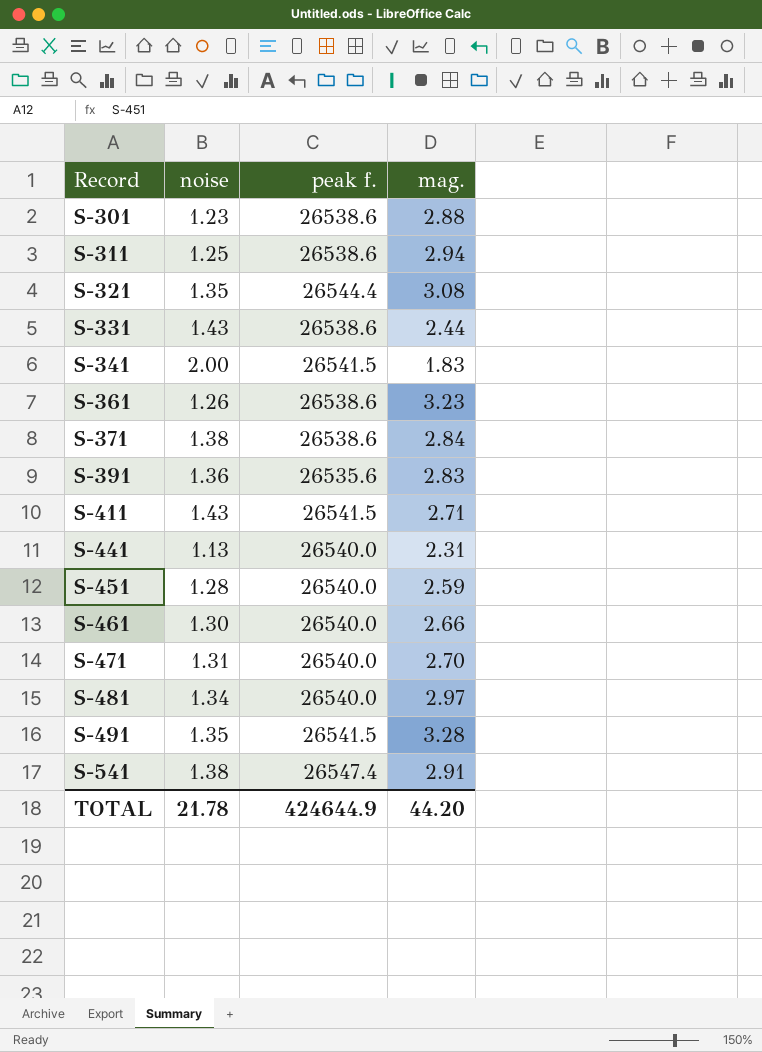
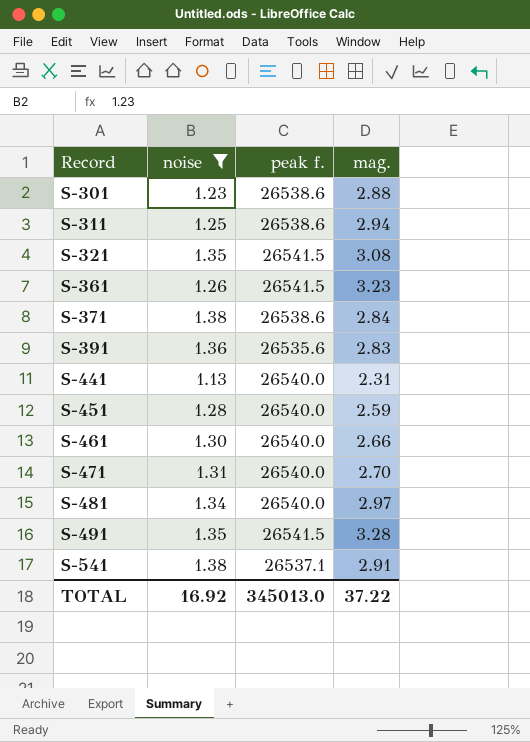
filter: none -> noise <= 1.38
S-321 | peak f.: 26544.4 -> 26541.5
S-361 | peak f.: 26538.6 -> 26541.5
S-541 | peak f.: 26547.4 -> 26537.1
TOTAL | noise: 21.78 -> 16.92
TOTAL | peak f.: 424644.9 -> 345013.0
TOTAL | mag.: 44.20 -> 37.22

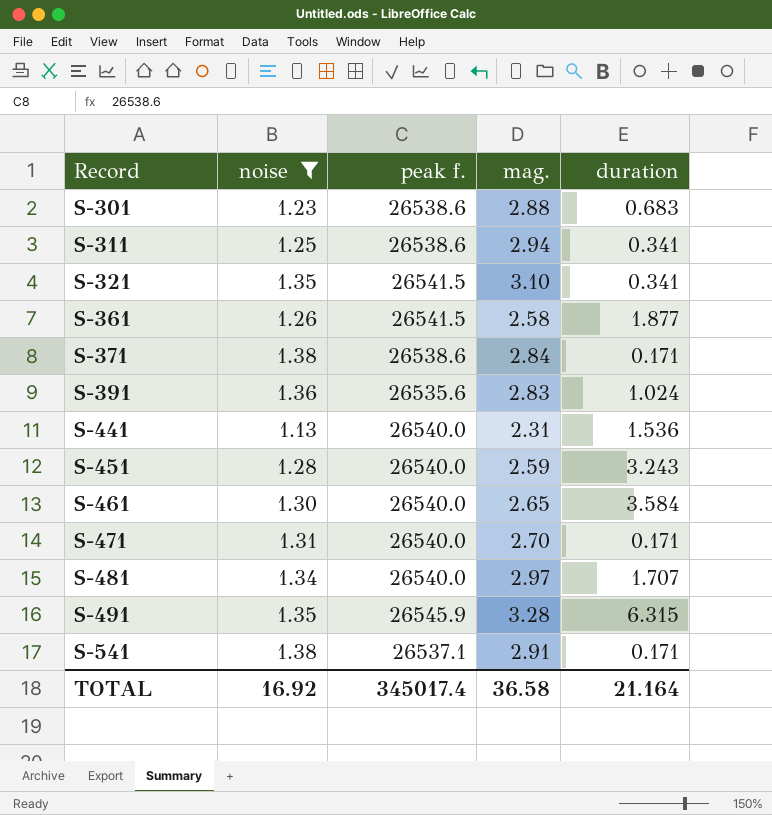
column duration | position: none -> 5
S-321 | mag.: 3.08 -> 3.10
S-361 | mag.: 3.23 -> 2.58
S-461 | mag.: 2.66 -> 2.65
S-491 | peak f.: 26541.5 -> 26545.9
TOTAL | peak f.: 345013.0 -> 345017.4
TOTAL | mag.: 37.22 -> 36.58

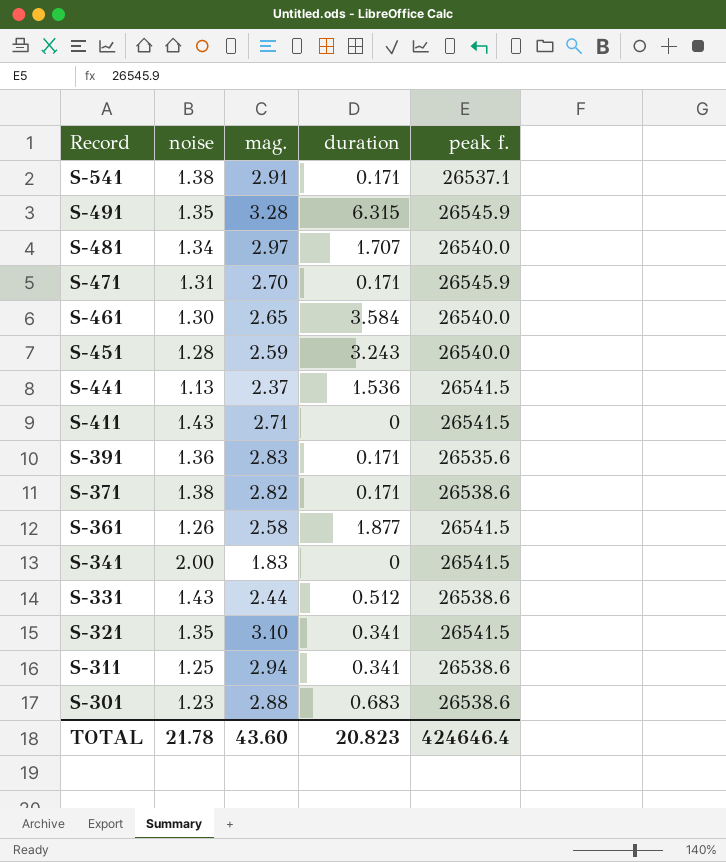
filter: noise <= 1.38 -> none
row order: Record ascending -> Record descending
column peak f. | position: 3 -> 5
S-471 | peak f.: 26540.0 -> 26545.9
S-441 | mag.: 2.31 -> 2.37
S-441 | peak f.: 26540.0 -> 26541.5
S-391 | duration: 1.024 -> 0.171
S-371 | mag.: 2.84 -> 2.82
TOTAL | noise: 16.92 -> 21.78
TOTAL | mag.: 36.58 -> 43.60
TOTAL | duration: 21.164 -> 20.823
TOTAL | peak f.: 345017.4 -> 424646.4

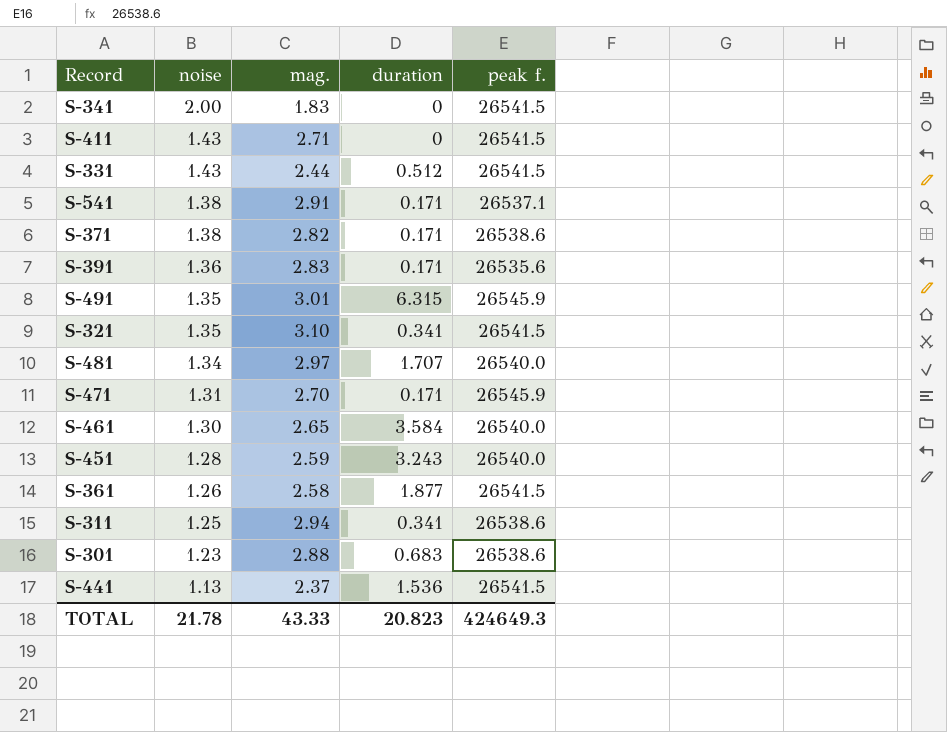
row order: Record descending -> noise descending
S-331 | peak f.: 26538.6 -> 26541.5
S-491 | mag.: 3.28 -> 3.01
TOTAL | mag.: 43.60 -> 43.33
TOTAL | peak f.: 424646.4 -> 424649.3

